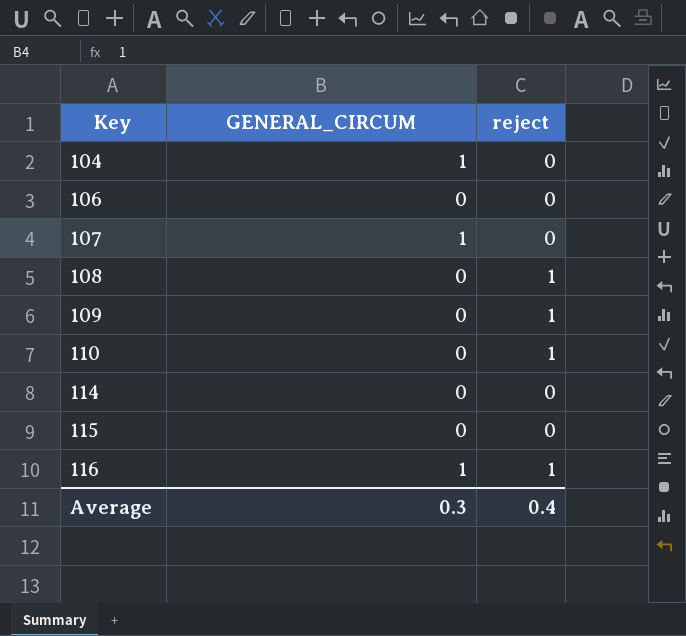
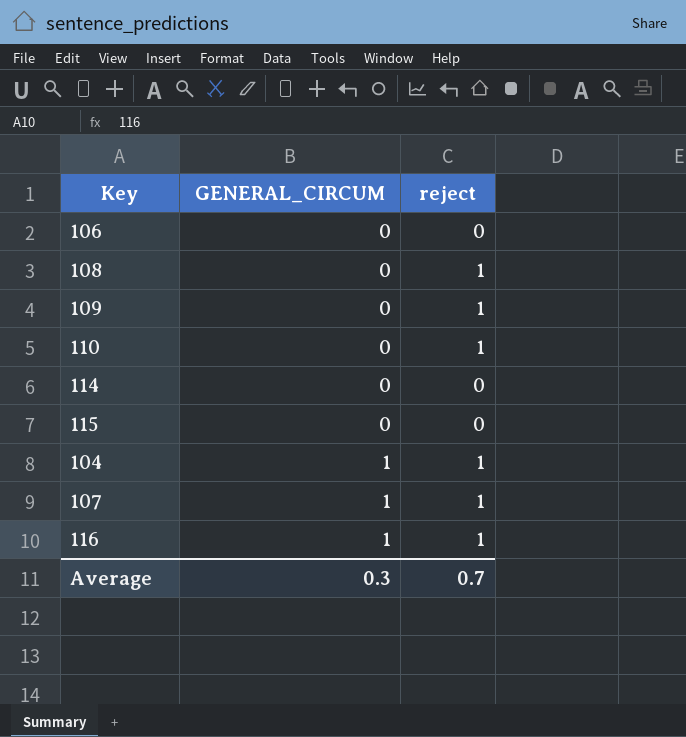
row order: Key ascending -> GENERAL_CIRCUM ascending
104 | reject: 0 -> 1
107 | reject: 0 -> 1
Average | reject: 0.4 -> 0.7

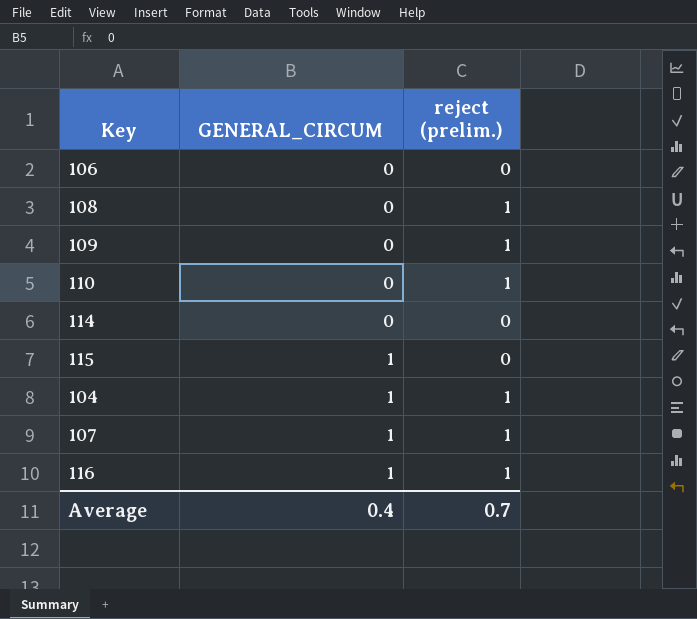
column name: reject -> reject (prelim.)
115 | GENERAL_CIRCUM: 0 -> 1
Average | GENERAL_CIRCUM: 0.3 -> 0.4

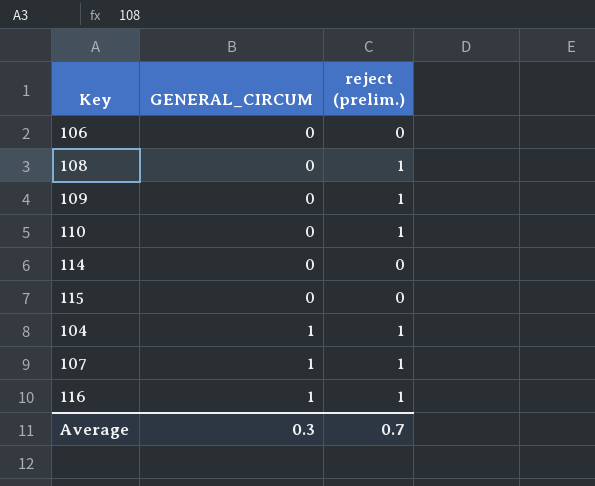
115 | GENERAL_CIRCUM: 1 -> 0
Average | GENERAL_CIRCUM: 0.4 -> 0.3

